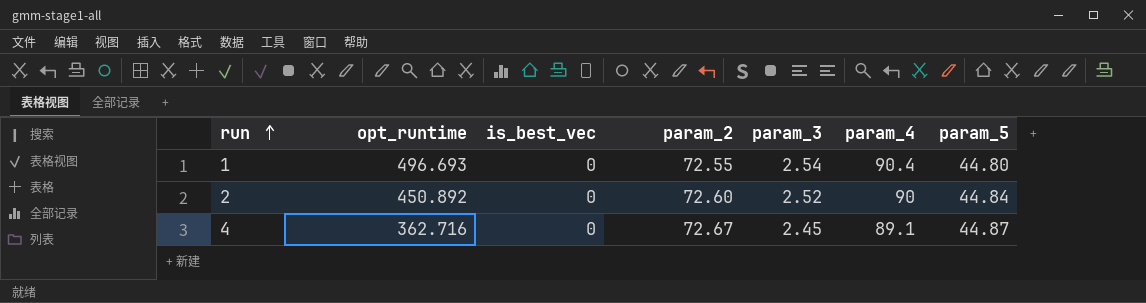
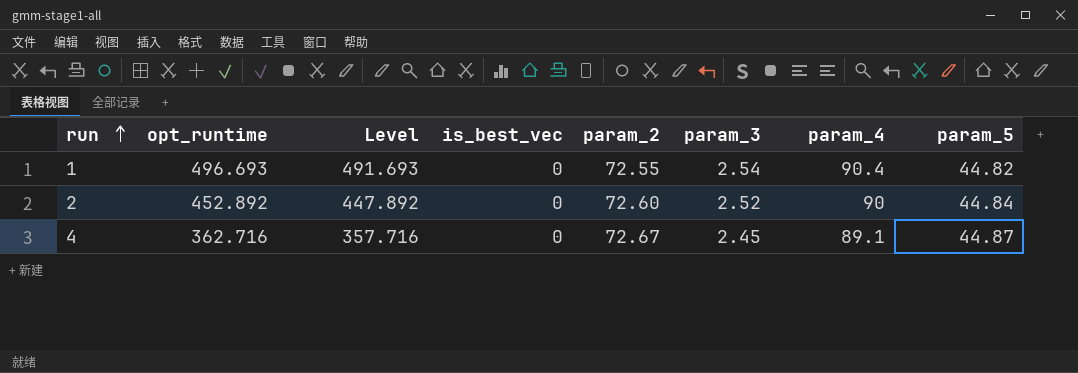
column Level | formula: none -> [opt_runtime] - 5
1 | param_5: 44.80 -> 44.82
2 | opt_runtime: 450.892 -> 452.892

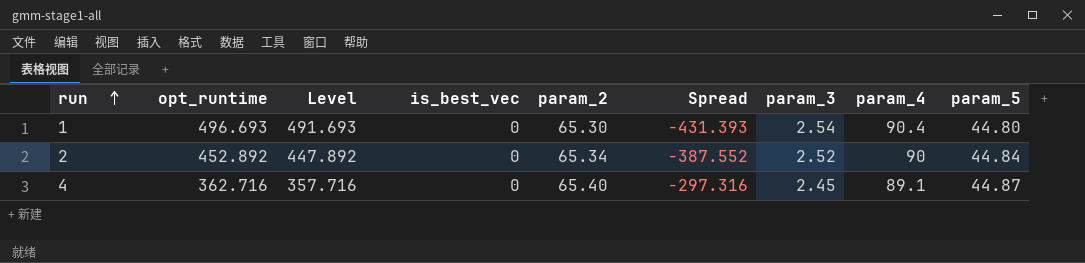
column Spread | formula: none -> [param_2] - [opt_runtime]
1 | param_2: 72.55 -> 65.30
1 | param_5: 44.82 -> 44.80
2 | param_2: 72.60 -> 65.34
4 | param_2: 72.67 -> 65.40

